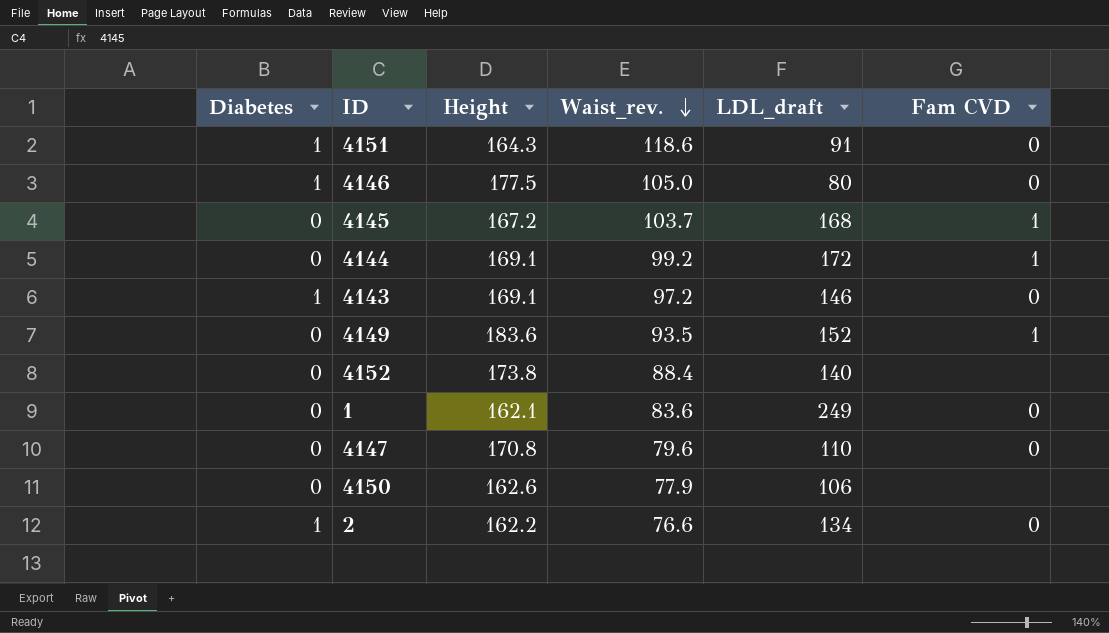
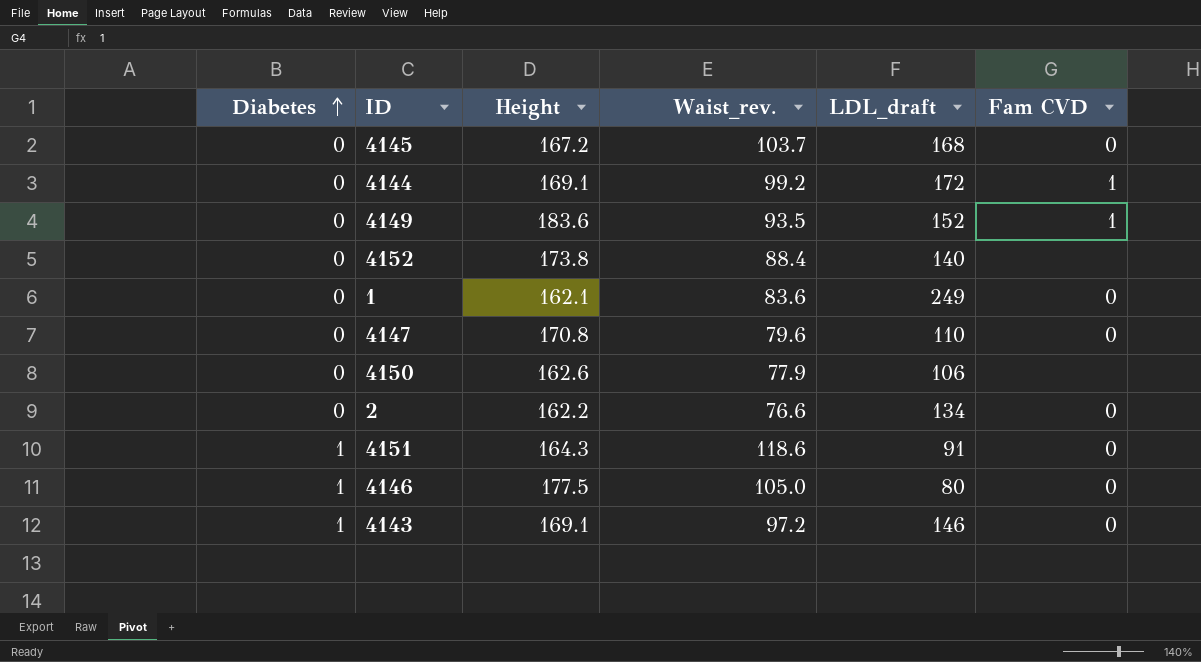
row order: Waist_rev. descending -> Diabetes ascending
4145 | Fam CVD: 1 -> 0
2 | Diabetes: 1 -> 0

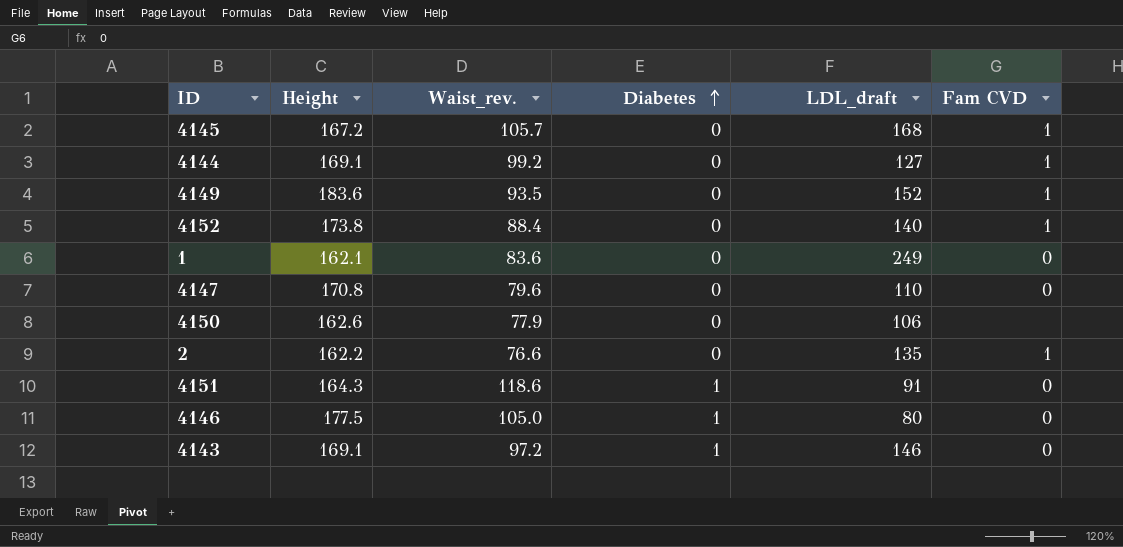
column Diabetes | position: 1 -> 4
4145 | Waist_rev.: 103.7 -> 105.7
4145 | Fam CVD: 0 -> 1
4144 | LDL_draft: 172 -> 127
4152 | Fam CVD: none -> 1
2 | LDL_draft: 134 -> 135
2 | Fam CVD: 0 -> 1

